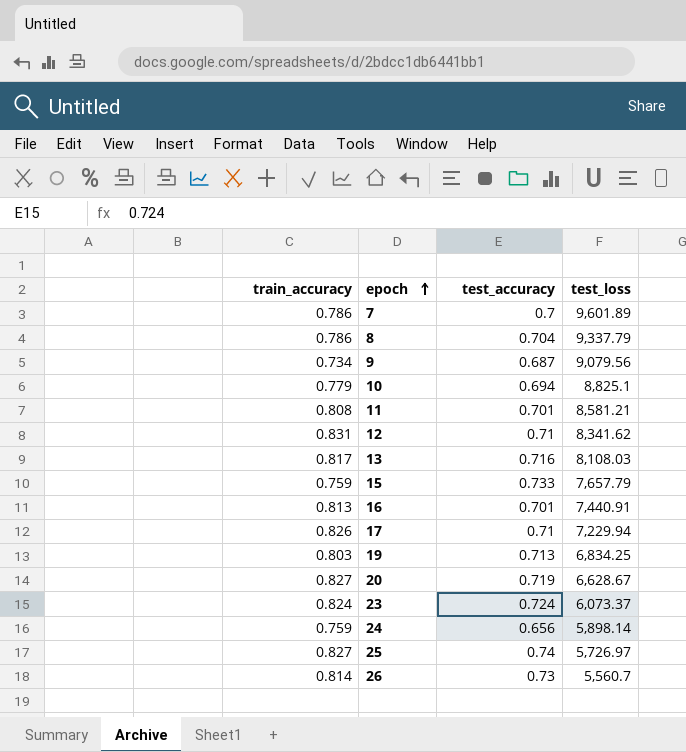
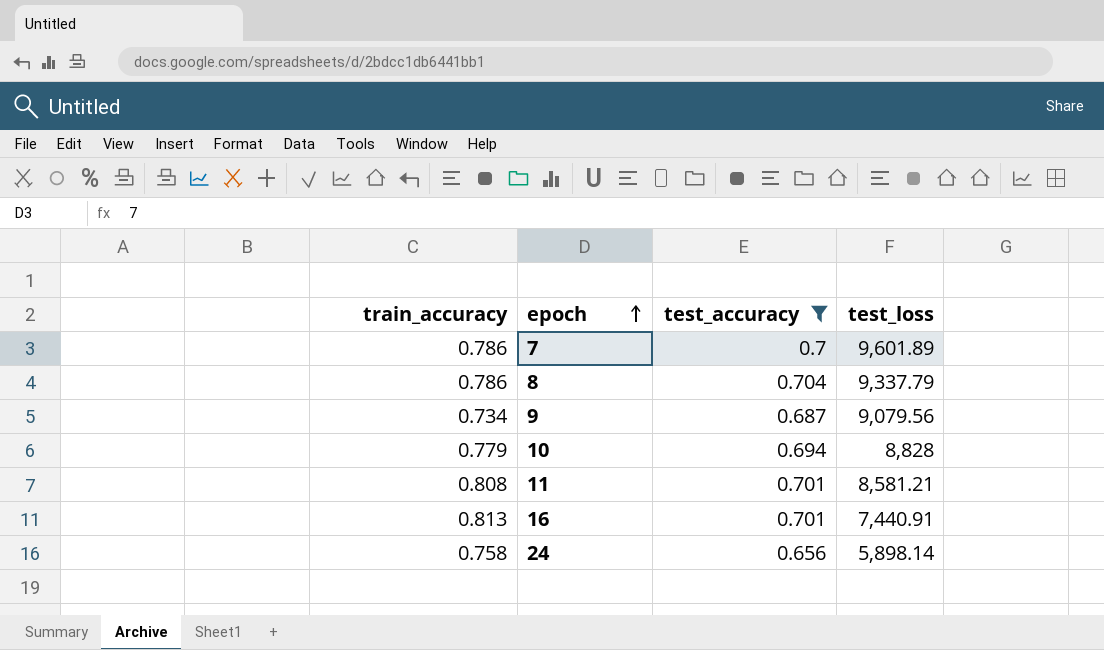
filter: none -> test_accuracy <= 0.704
10 | test_loss: 8,825.1 -> 8,828
24 | train_accuracy: 0.759 -> 0.758

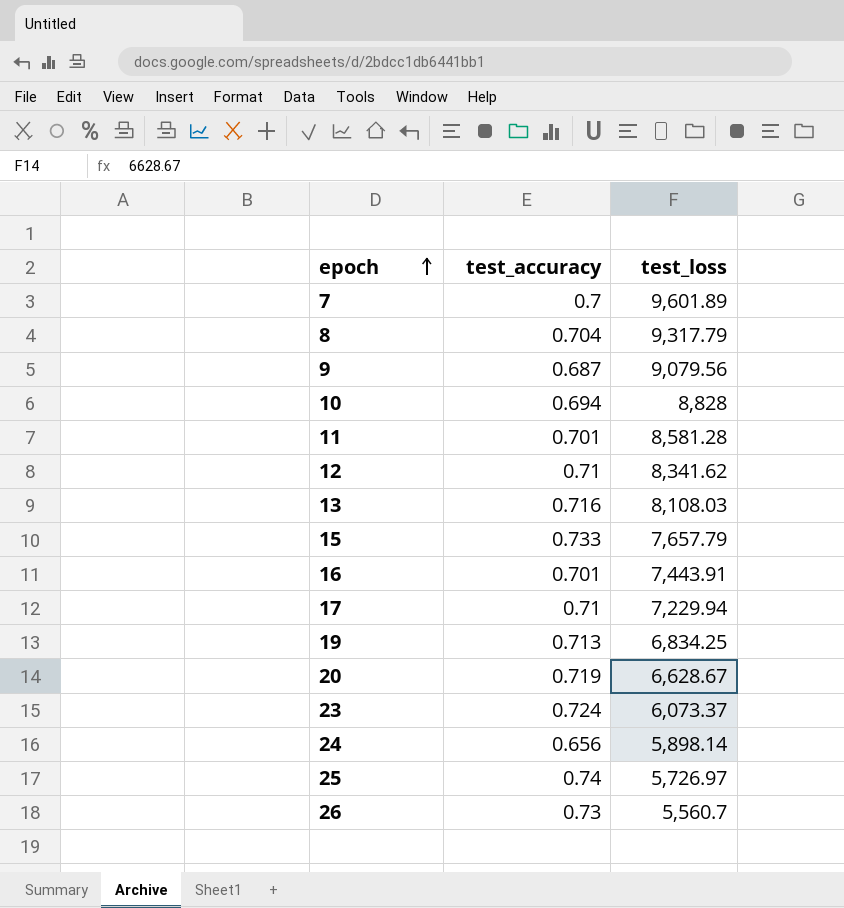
filter: test_accuracy <= 0.704 -> none
column train_accuracy | position: 1 -> none
8 | test_loss: 9,337.79 -> 9,317.79
11 | test_loss: 8,581.21 -> 8,581.28
16 | test_loss: 7,440.91 -> 7,443.91

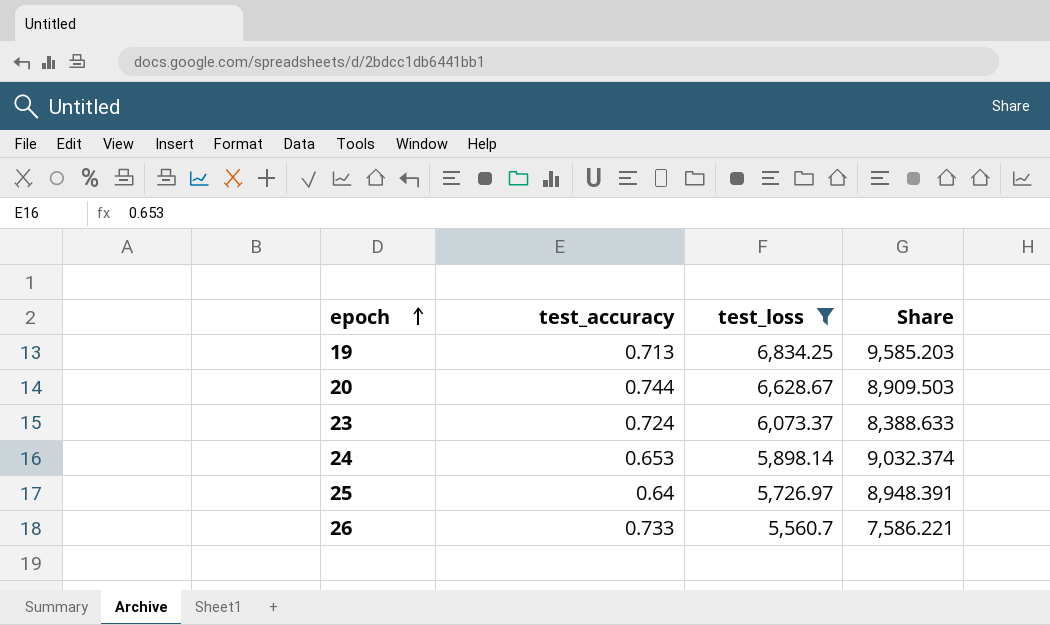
filter: none -> test_loss <= 6,834.25
column Share | formula: none -> [test_loss] / [test_accuracy]
20 | test_accuracy: 0.719 -> 0.744
24 | test_accuracy: 0.656 -> 0.653
25 | test_accuracy: 0.74 -> 0.64
26 | test_accuracy: 0.73 -> 0.733

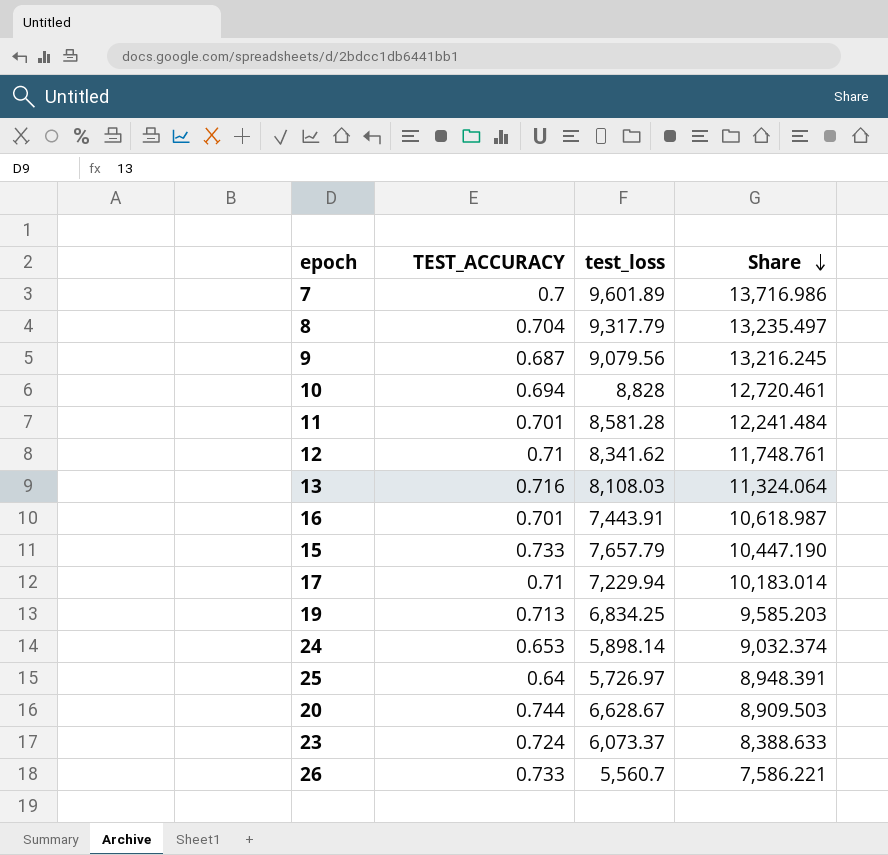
filter: test_loss <= 6,834.25 -> none
row order: epoch ascending -> Share descending
column name: test_accuracy -> TEST_ACCURACY

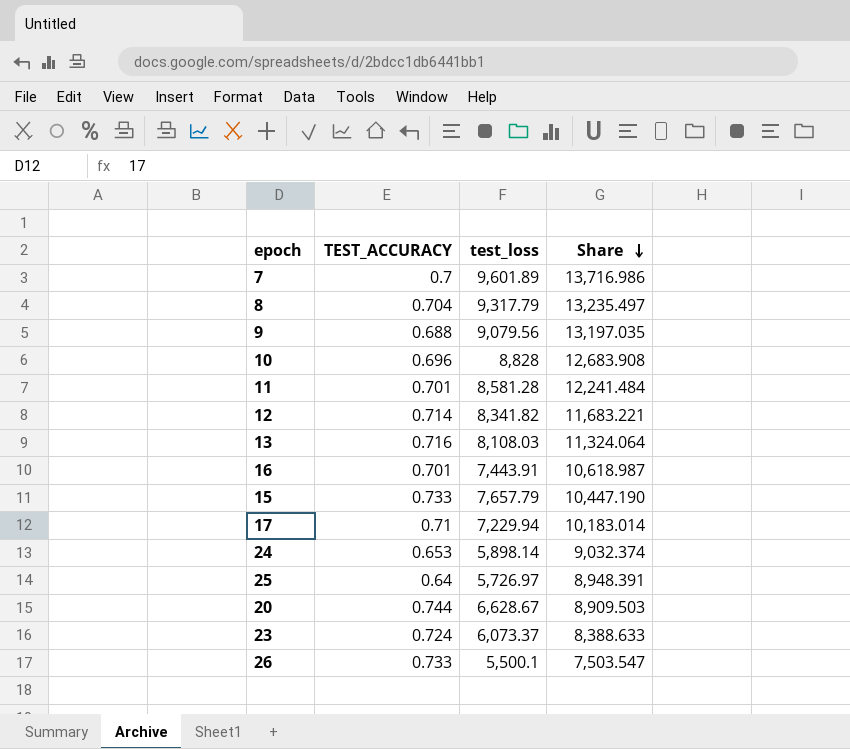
row 19: 0.713 | 6,834.25 | 9,585.203 -> none
9 | TEST_ACCURACY: 0.687 -> 0.688
9 | Share: 13,216.245 -> 13,197.035
10 | TEST_ACCURACY: 0.694 -> 0.696
10 | Share: 12,720.461 -> 12,683.908
12 | TEST_ACCURACY: 0.71 -> 0.714
12 | test_loss: 8,341.62 -> 8,341.82
12 | Share: 11,748.761 -> 11,683.221
26 | test_loss: 5,560.7 -> 5,500.1
26 | Share: 7,586.221 -> 7,503.547

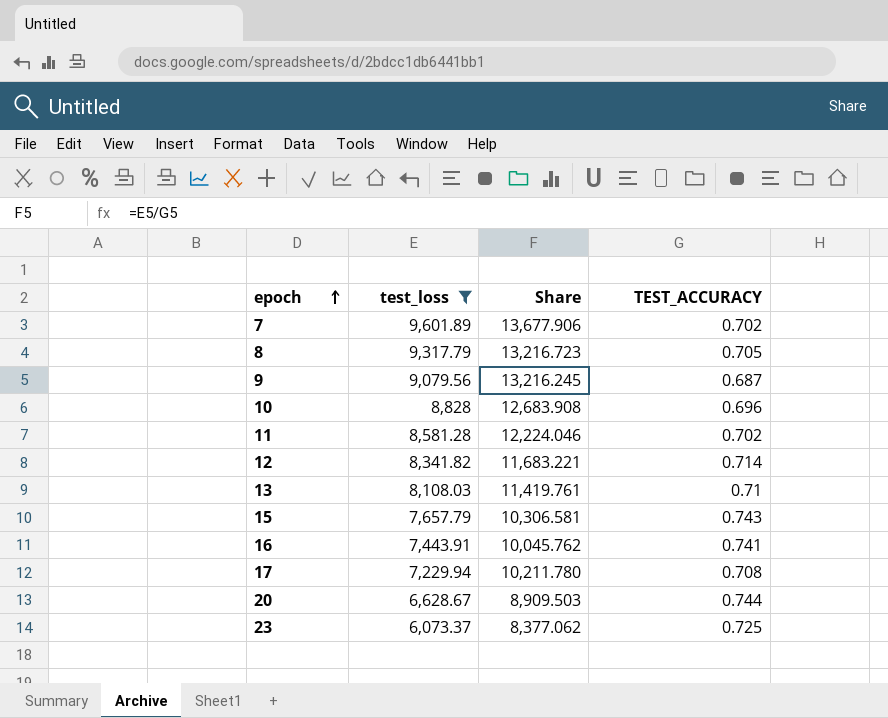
filter: none -> test_loss >= 6,073.37
row order: Share descending -> epoch ascending
column TEST_ACCURACY | position: 2 -> 4
7 | Share: 13,716.986 -> 13,677.906
7 | TEST_ACCURACY: 0.7 -> 0.702
8 | Share: 13,235.497 -> 13,216.723
8 | TEST_ACCURACY: 0.704 -> 0.705
9 | Share: 13,197.035 -> 13,216.245
9 | TEST_ACCURACY: 0.688 -> 0.687
11 | Share: 12,241.484 -> 12,224.046
11 | TEST_ACCURACY: 0.701 -> 0.702
13 | Share: 11,324.064 -> 11,419.761
13 | TEST_ACCURACY: 0.716 -> 0.71
15 | Share: 10,447.190 -> 10,306.581
15 | TEST_ACCURACY: 0.733 -> 0.743
16 | Share: 10,618.987 -> 10,045.762
16 | TEST_ACCURACY: 0.701 -> 0.741
17 | Share: 10,183.014 -> 10,211.780
17 | TEST_ACCURACY: 0.71 -> 0.708
23 | Share: 8,388.633 -> 8,377.062
23 | TEST_ACCURACY: 0.724 -> 0.725

